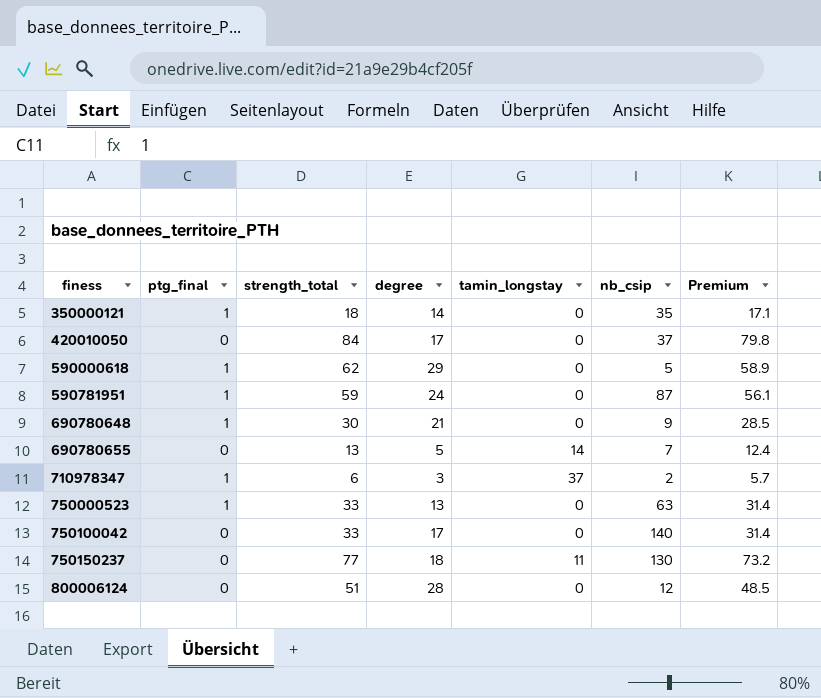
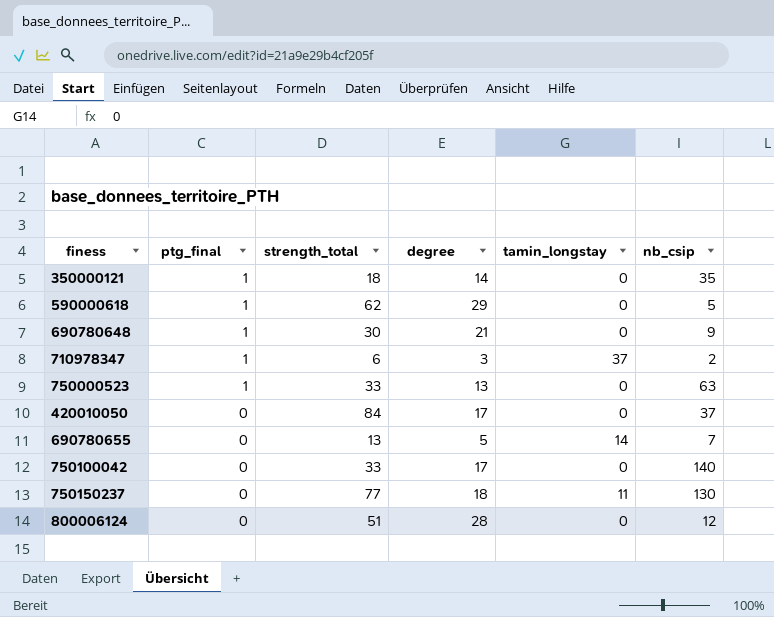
row order: finess ascending -> ptg_final descending
column Premium | formula: [strength_total] * 0.95 -> none
row 590781951: 1 | 59 | 24 | 0 | 87 | 56.1 -> none

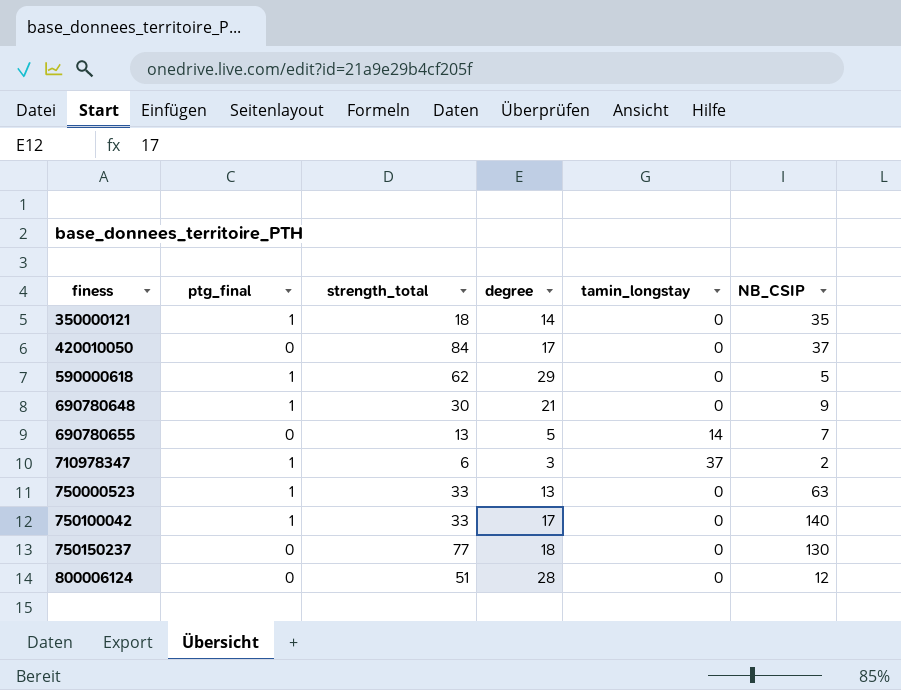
row order: ptg_final descending -> finess ascending
column name: nb_csip -> NB_CSIP
750100042 | ptg_final: 0 -> 1
750150237 | tamin_longstay: 11 -> 0

